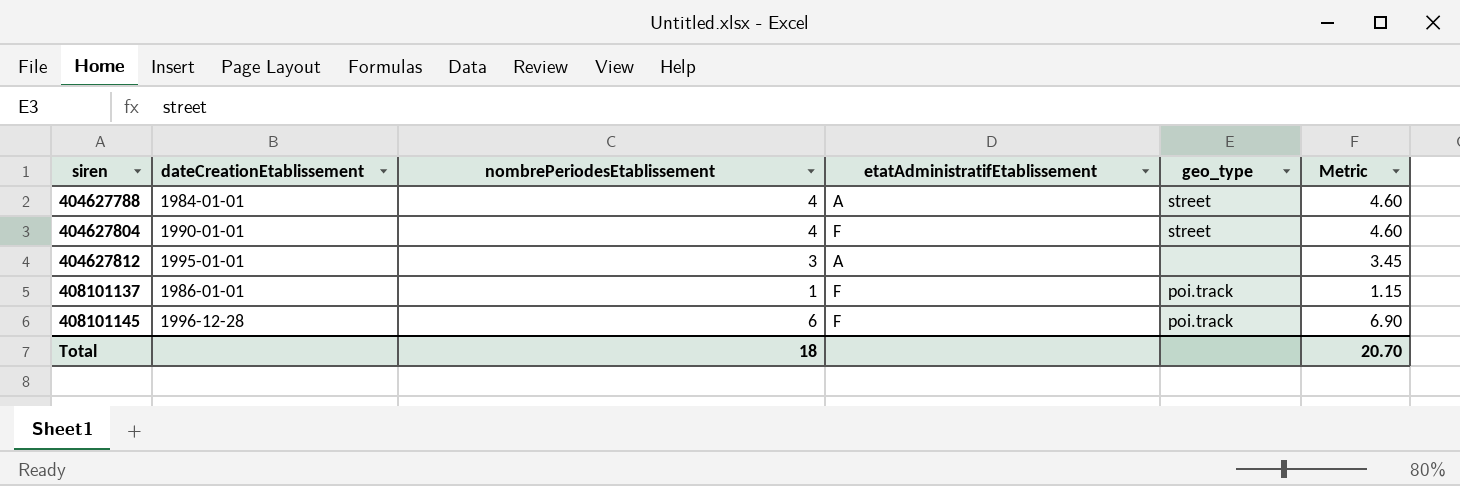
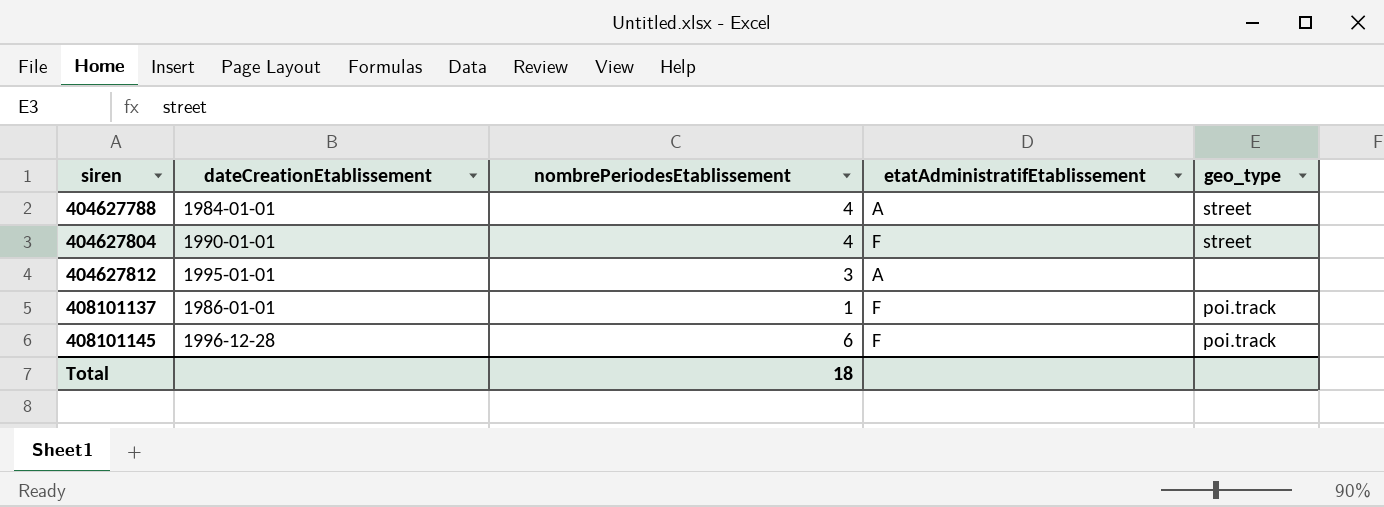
column Metric | formula: [nombrePeriodesEtablissement] * 1.15 -> none

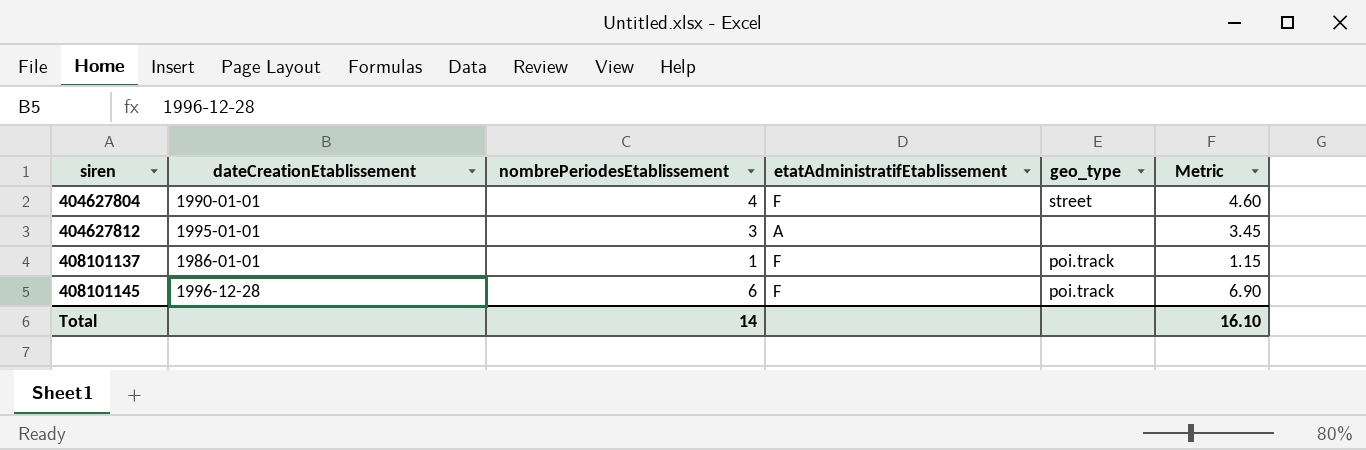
column Metric | formula: none -> [nombrePeriodesEtablissement] * 1.15
row 404627788: 1984-01-01 | 4 | A | street -> none
Total | nombrePeriodesEtablissement: 18 -> 14

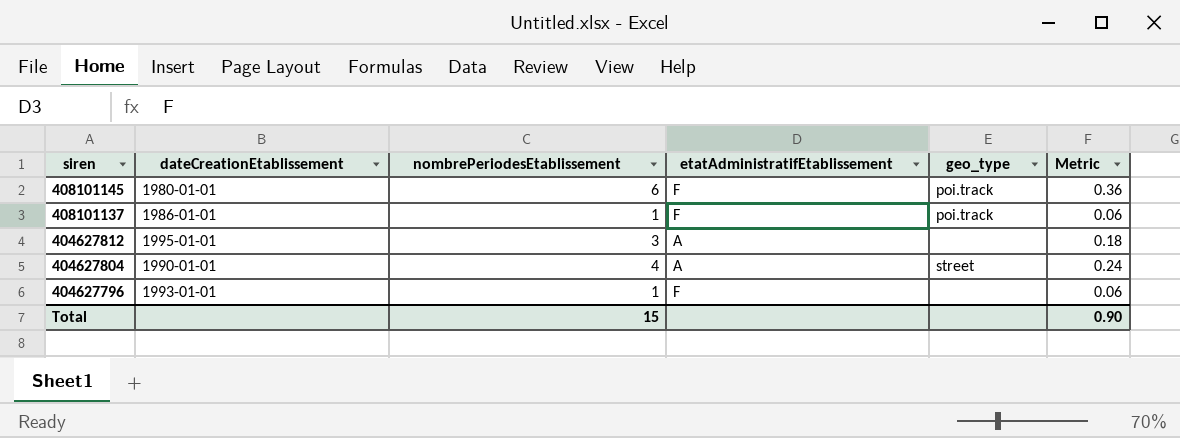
row order: siren ascending -> siren descending
column Metric | formula: [nombrePeriodesEtablissement] * 1.15 -> [nombrePeriodesEtablissement] * 0.06
408101145 | dateCreationEtablissement: 1996-12-28 -> 1980-01-01
404627804 | etatAdministratifEtablissement: F -> A
row 404627796: none -> 1993-01-01 | 1 | F | none | 0.06
Total | nombrePeriodesEtablissement: 14 -> 15
Total | Metric: 16.10 -> 0.90

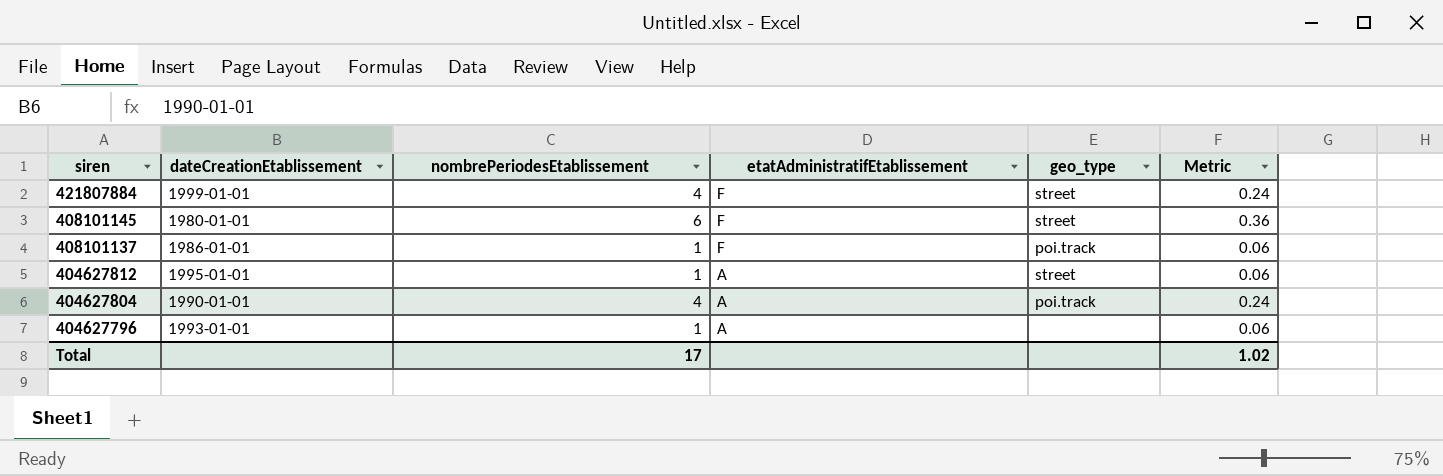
row 421807884: none -> 1999-01-01 | 4 | F | street | 0.24
408101145 | geo_type: poi.track -> street
404627812 | nombrePeriodesEtablissement: 3 -> 1
404627812 | geo_type: none -> street
404627812 | Metric: 0.18 -> 0.06
404627804 | geo_type: street -> poi.track
404627796 | etatAdministratifEtablissement: F -> A
Total | nombrePeriodesEtablissement: 15 -> 17
Total | Metric: 0.90 -> 1.02

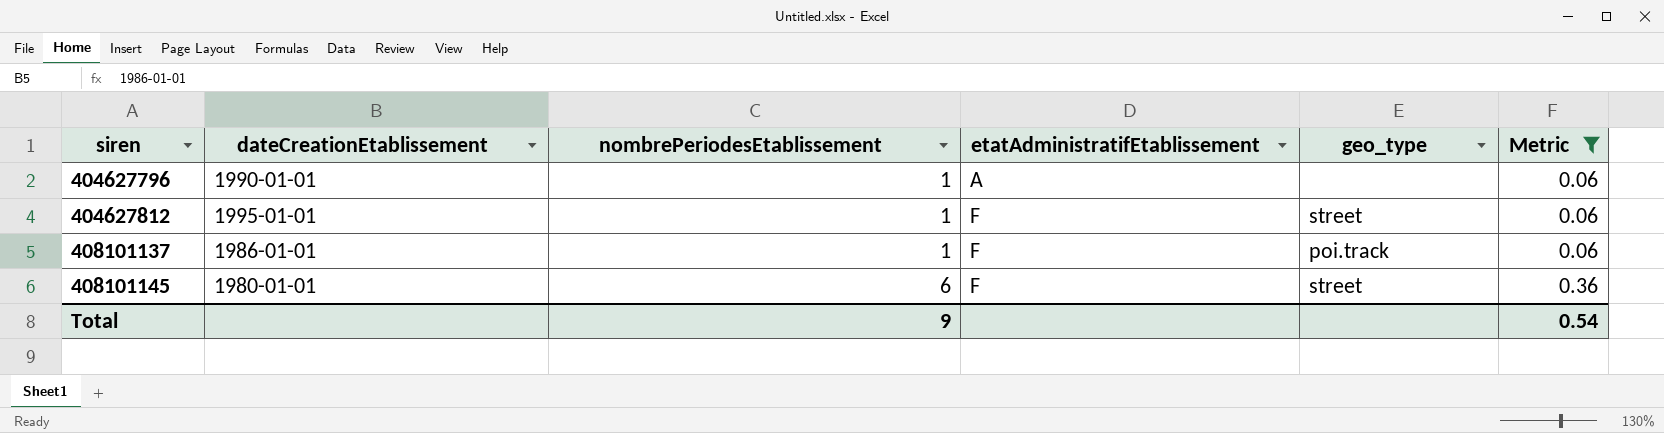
filter: none -> Metric != 0.24
row order: siren descending -> siren ascending
404627796 | dateCreationEtablissement: 1993-01-01 -> 1990-01-01
404627812 | etatAdministratifEtablissement: A -> F
Total | nombrePeriodesEtablissement: 17 -> 9
Total | Metric: 1.02 -> 0.54

